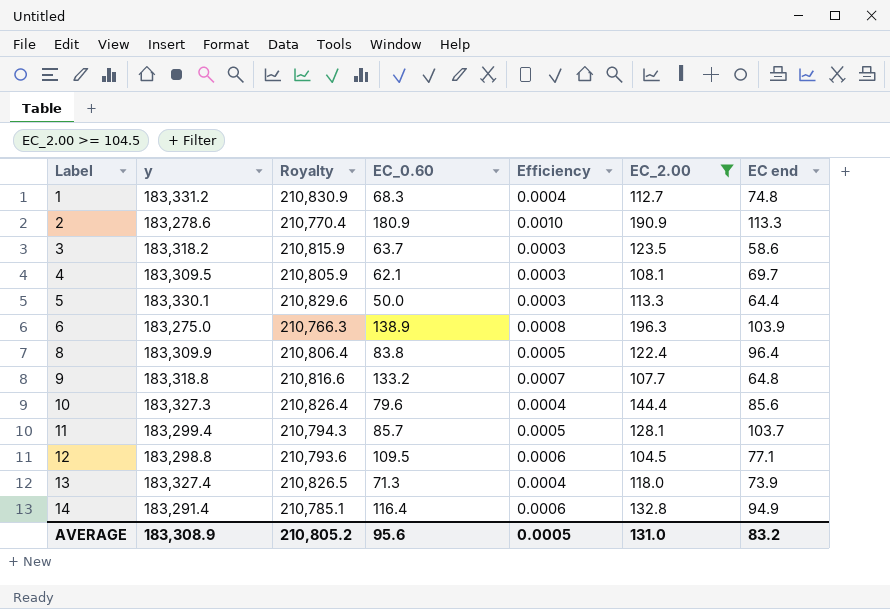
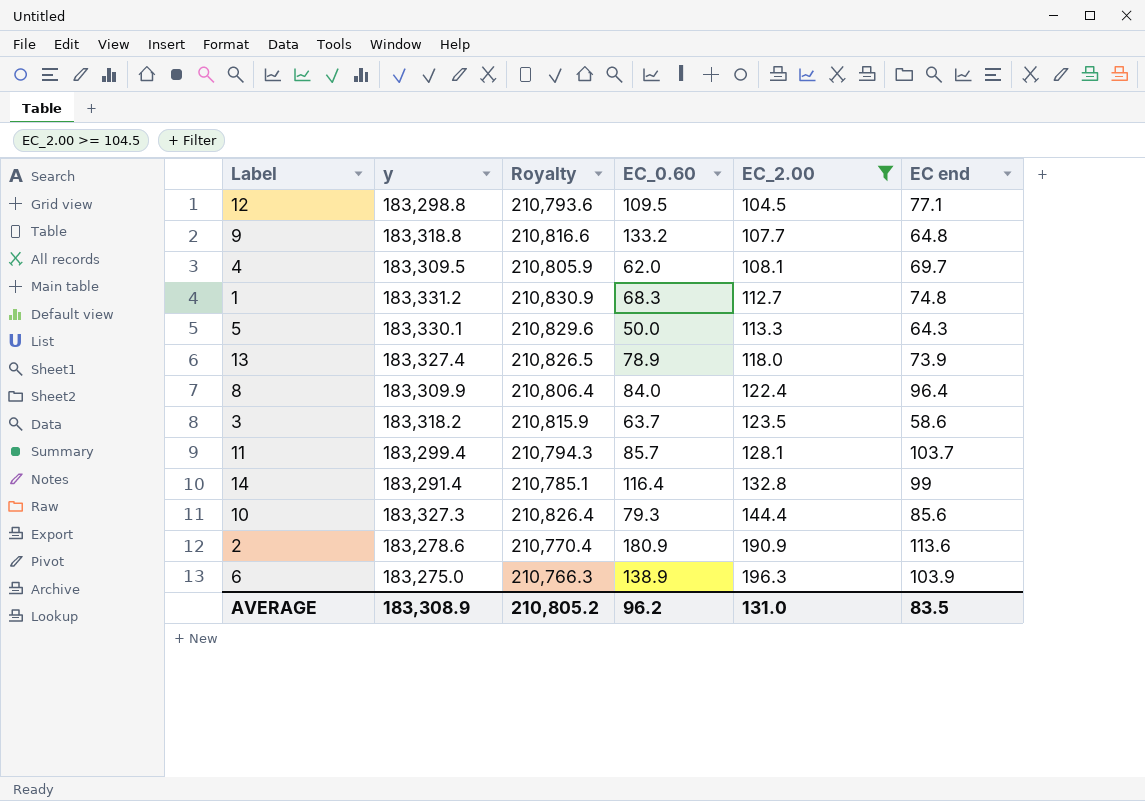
row order: Label ascending -> EC_2.00 ascending
column Efficiency | formula: [EC_0.60] / [y] -> none
4 | EC_0.60: 62.1 -> 62.0
5 | EC end: 64.4 -> 64.3
13 | EC_0.60: 71.3 -> 78.9
8 | EC_0.60: 83.8 -> 84.0
14 | EC end: 94.9 -> 99
10 | EC_0.60: 79.6 -> 79.3
2 | EC end: 113.3 -> 113.6
AVERAGE | EC_0.60: 95.6 -> 96.2
AVERAGE | EC end: 83.2 -> 83.5

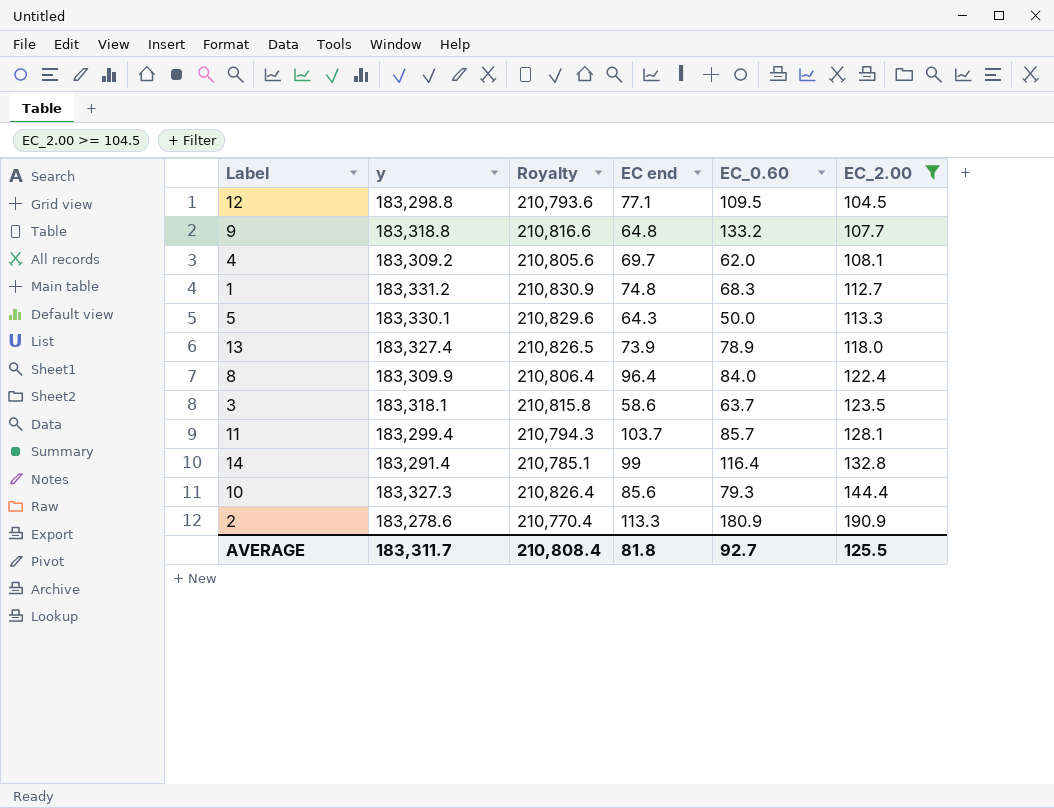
column EC end | position: 6 -> 4
row 6: 183,275.0 | 210,766.3 | 138.9 | 196.3 | 103.9 -> none
4 | y: 183,309.5 -> 183,309.2
4 | Royalty: 210,805.9 -> 210,805.6
3 | y: 183,318.2 -> 183,318.1
3 | Royalty: 210,815.9 -> 210,815.8
2 | EC end: 113.6 -> 113.3
AVERAGE | y: 183,308.9 -> 183,311.7
AVERAGE | Royalty: 210,805.2 -> 210,808.4
AVERAGE | EC end: 83.5 -> 81.8
AVERAGE | EC_0.60: 96.2 -> 92.7
AVERAGE | EC_2.00: 131.0 -> 125.5

